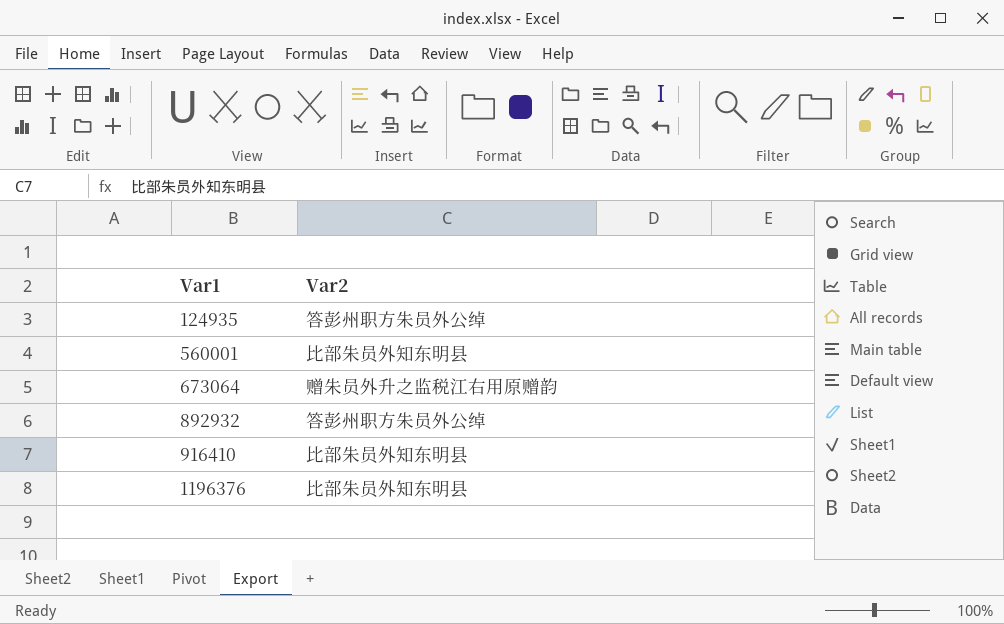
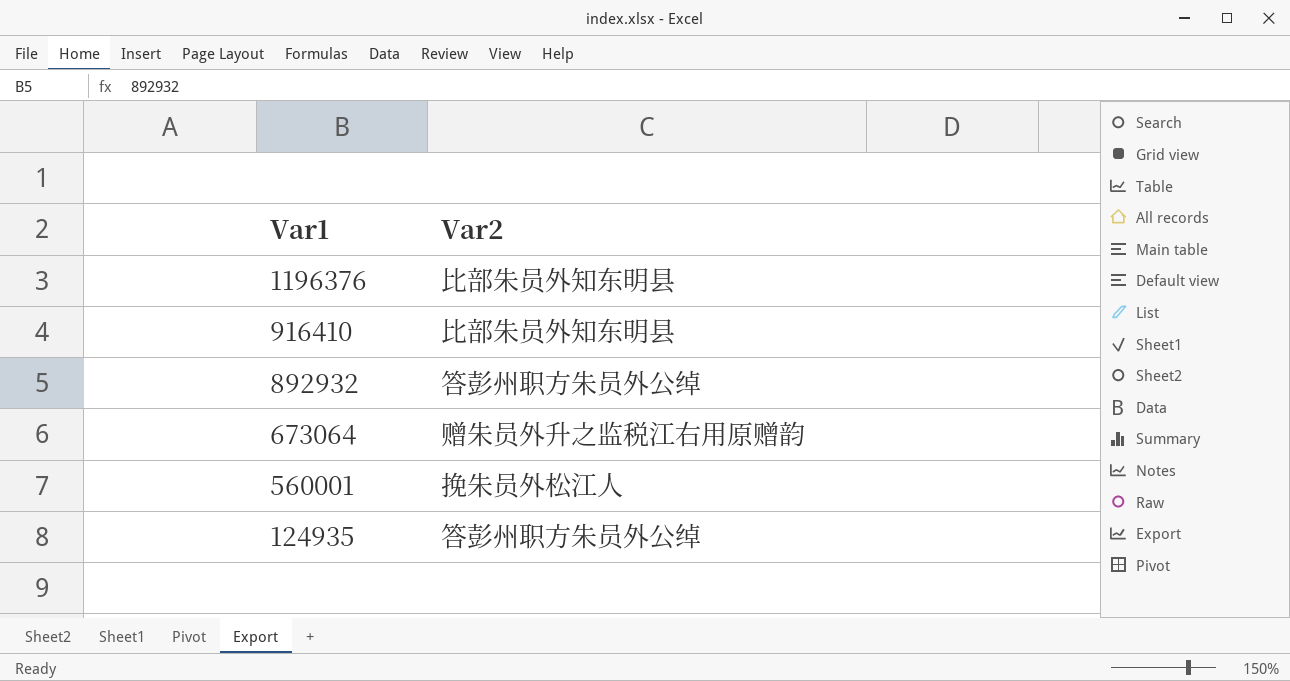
row order: Var1 ascending -> Var1 descending
560001 | Var2: 比部朱员外知东明县 -> 挽朱员外松江人

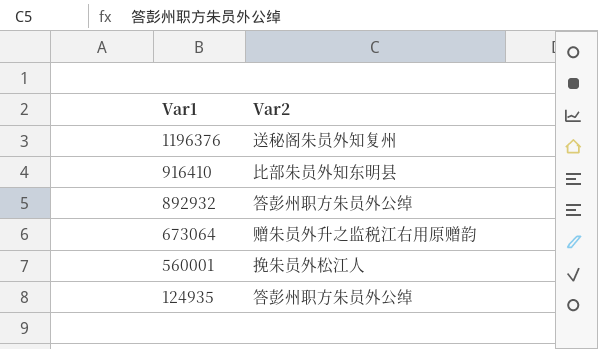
1196376 | Var2: 比部朱员外知东明县 -> 送秘阁朱员外知复州

